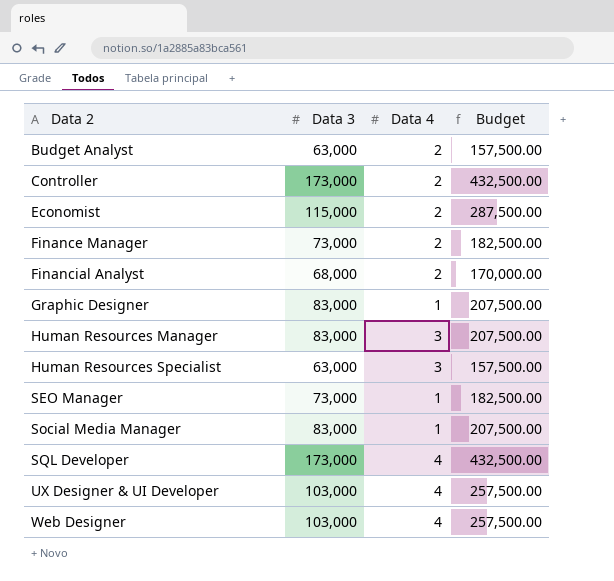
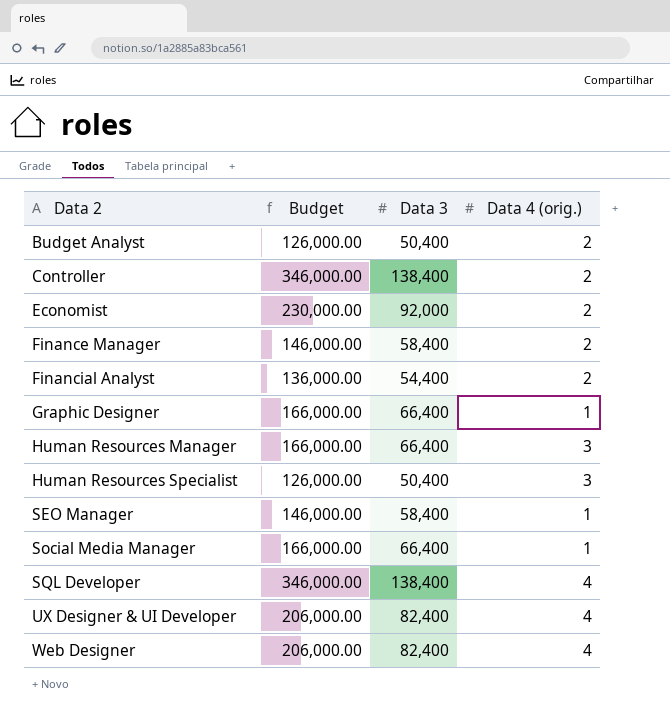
column Budget | position: 4 -> 2
column name: Data 4 -> Data 4 (orig.)
Budget Analyst | Budget: 157,500.00 -> 126,000.00
Budget Analyst | Data 3: 63,000 -> 50,400
Controller | Budget: 432,500.00 -> 346,000.00
Controller | Data 3: 173,000 -> 138,400
Economist | Budget: 287,500.00 -> 230,000.00
Economist | Data 3: 115,000 -> 92,000
Finance Manager | Budget: 182,500.00 -> 146,000.00
Finance Manager | Data 3: 73,000 -> 58,400
Financial Analyst | Budget: 170,000.00 -> 136,000.00
Financial Analyst | Data 3: 68,000 -> 54,400
Graphic Designer | Budget: 207,500.00 -> 166,000.00
Graphic Designer | Data 3: 83,000 -> 66,400
Human Resources Manager | Budget: 207,500.00 -> 166,000.00
Human Resources Manager | Data 3: 83,000 -> 66,400
Human Resources Specialist | Budget: 157,500.00 -> 126,000.00
Human Resources Specialist | Data 3: 63,000 -> 50,400
SEO Manager | Budget: 182,500.00 -> 146,000.00
SEO Manager | Data 3: 73,000 -> 58,400
Social Media Manager | Budget: 207,500.00 -> 166,000.00
Social Media Manager | Data 3: 83,000 -> 66,400
SQL Developer | Budget: 432,500.00 -> 346,000.00
SQL Developer | Data 3: 173,000 -> 138,400
UX Designer & UI Developer | Budget: 257,500.00 -> 206,000.00
UX Designer & UI Developer | Data 3: 103,000 -> 82,400
Web Designer | Budget: 257,500.00 -> 206,000.00
Web Designer | Data 3: 103,000 -> 82,400

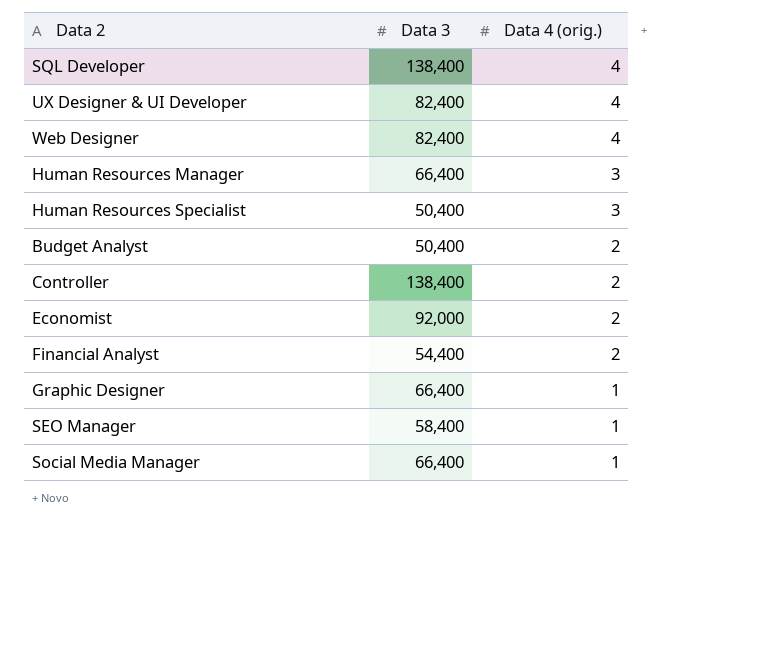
row order: Data 2 ascending -> Data 4 (orig.) descending
column Budget | formula: [Data 3] * 2.5 -> none
row Finance Manager: 146,000.00 | 58,400 | 2 -> none

